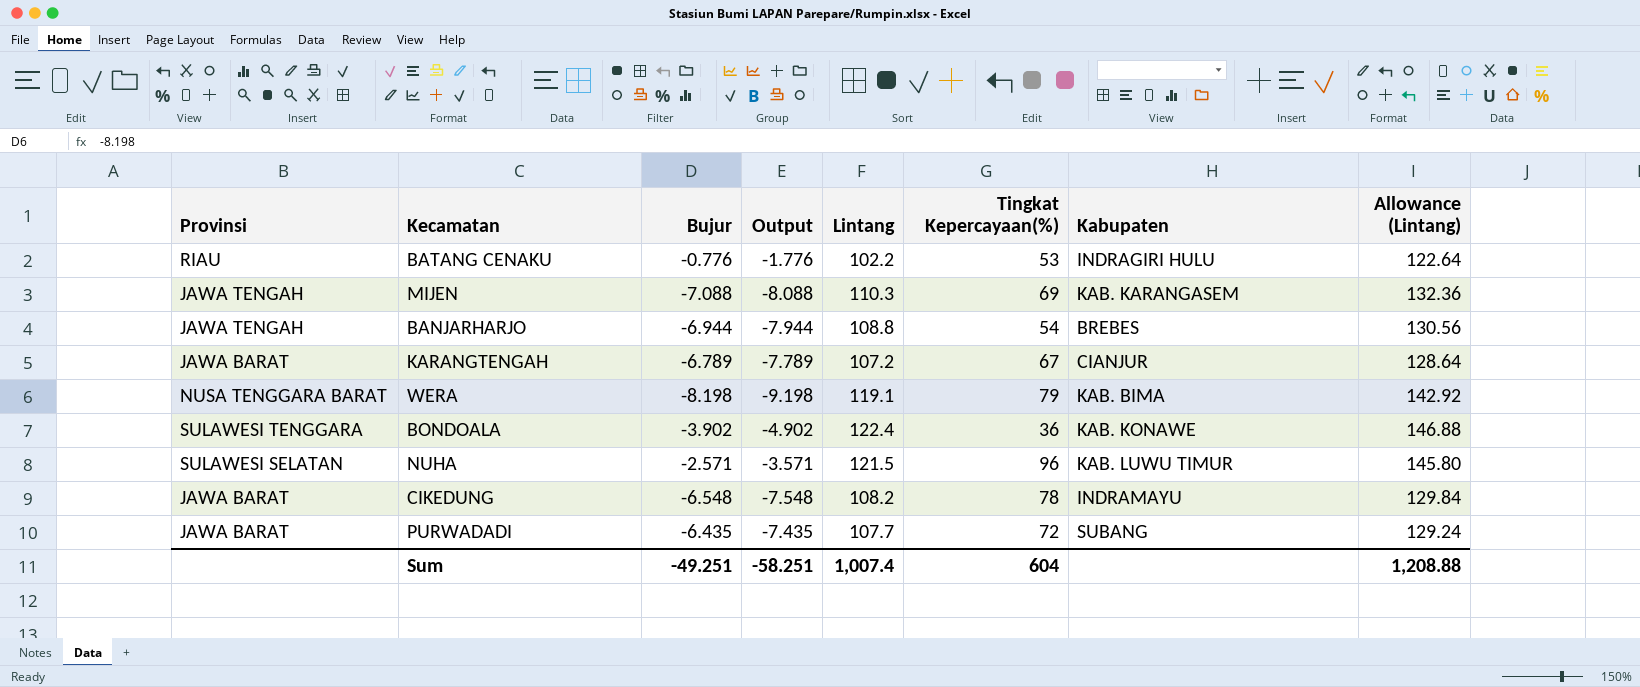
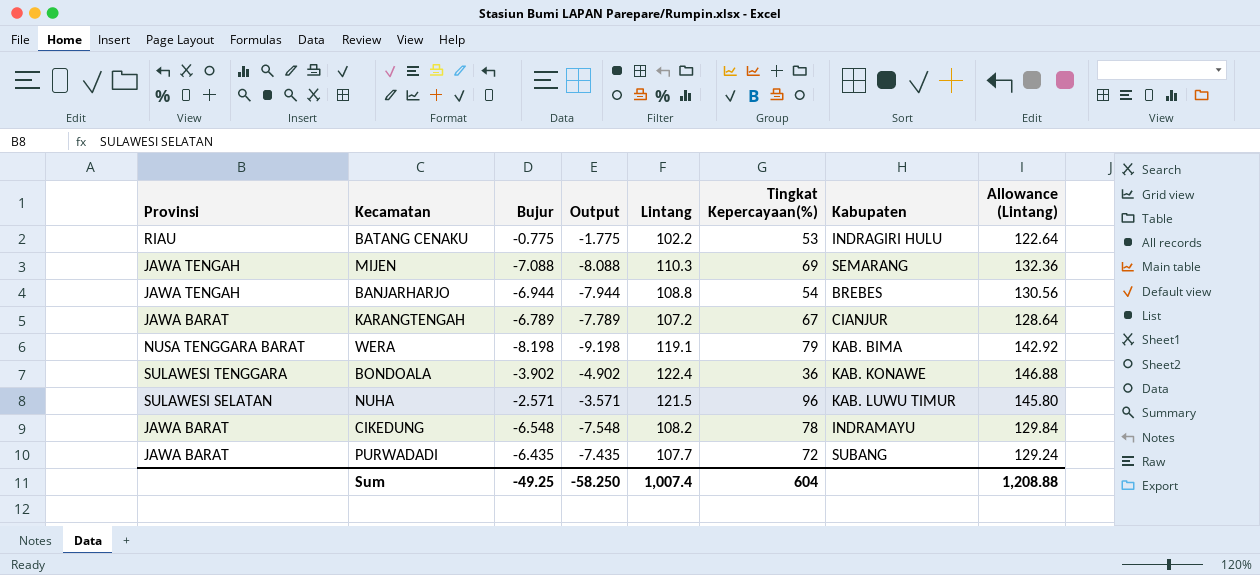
BATANG CENAKU | Bujur: -0.776 -> -0.775
BATANG CENAKU | Output: -1.776 -> -1.775
MIJEN | Kabupaten: KAB. KARANGASEM -> SEMARANG
Sum | Bujur: -49.251 -> -49.25
Sum | Output: -58.251 -> -58.250

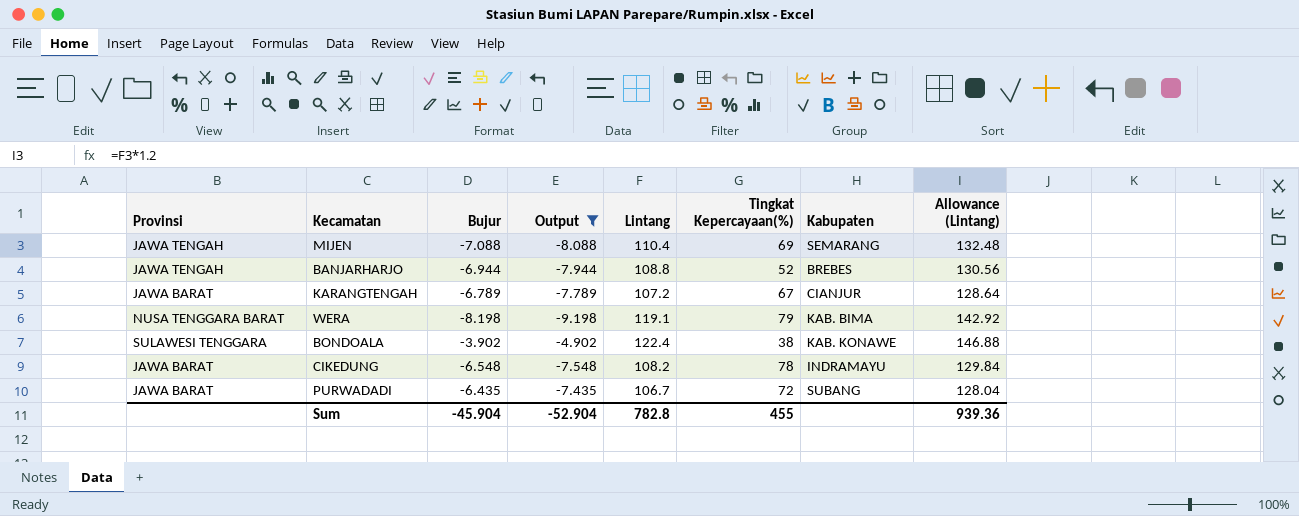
filter: none -> Output <= -4.902
MIJEN | Lintang: 110.3 -> 110.4
MIJEN | Allowance (Lintang): 132.36 -> 132.48
BANJARHARJO | Tingkat Kepercayaan(%): 54 -> 52
BONDOALA | Tingkat Kepercayaan(%): 36 -> 38
PURWADADI | Lintang: 107.7 -> 106.7
PURWADADI | Allowance (Lintang): 129.24 -> 128.04
Sum | Bujur: -49.25 -> -45.904
Sum | Output: -58.250 -> -52.904
Sum | Lintang: 1,007.4 -> 782.8
Sum | Tingkat Kepercayaan(%): 604 -> 455
Sum | Allowance (Lintang): 1,208.88 -> 939.36

